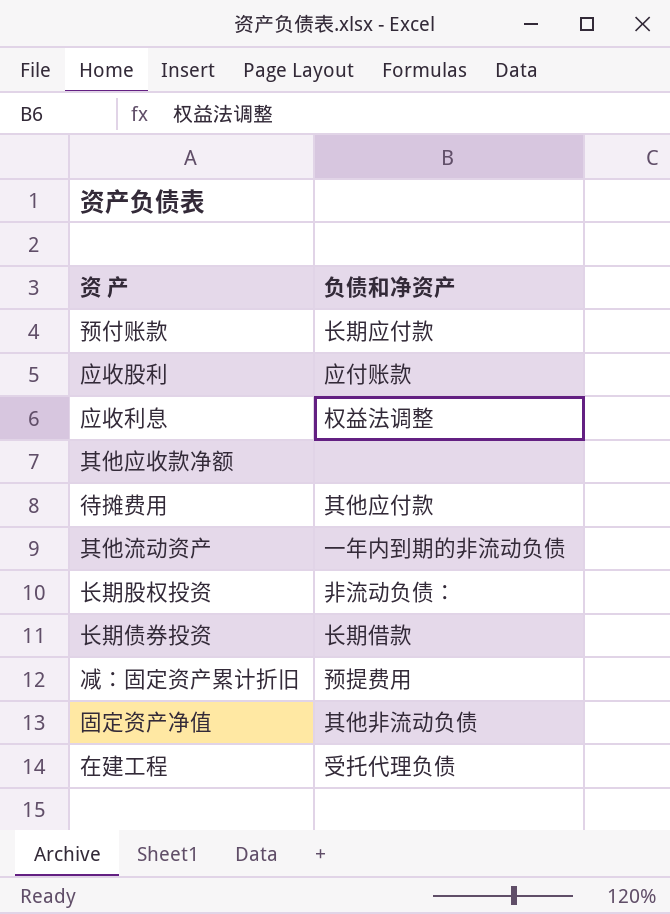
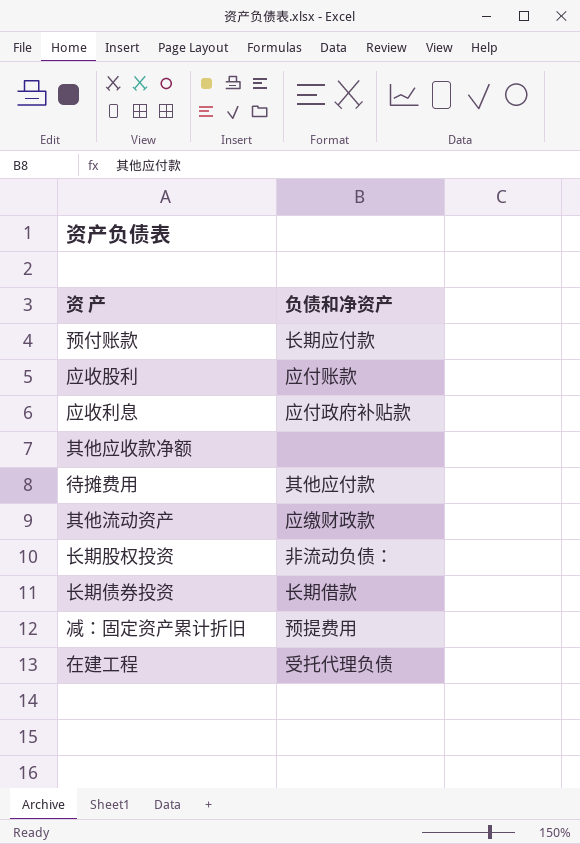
row 固定资产净值: 其他非流动负债 -> none
应收利息 | 负债和净资产: 权益法调整 -> 应付政府补贴款
其他流动资产 | 负债和净资产: 一年内到期的非流动负债 -> 应缴财政款

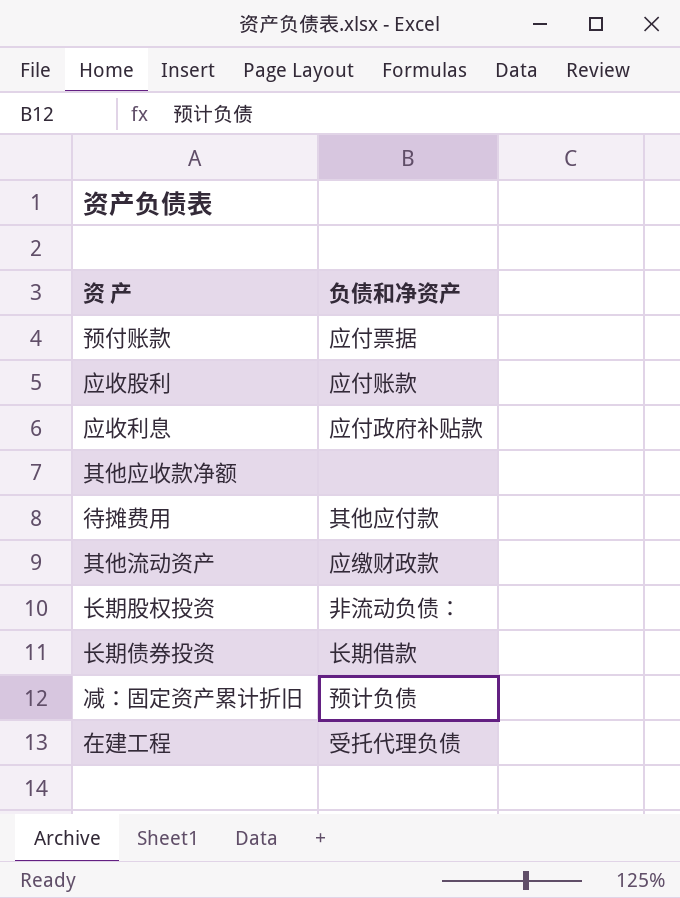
预付账款 | 负债和净资产: 长期应付款 -> 应付票据
减：固定资产累计折旧 | 负债和净资产: 预提费用 -> 预计负债

